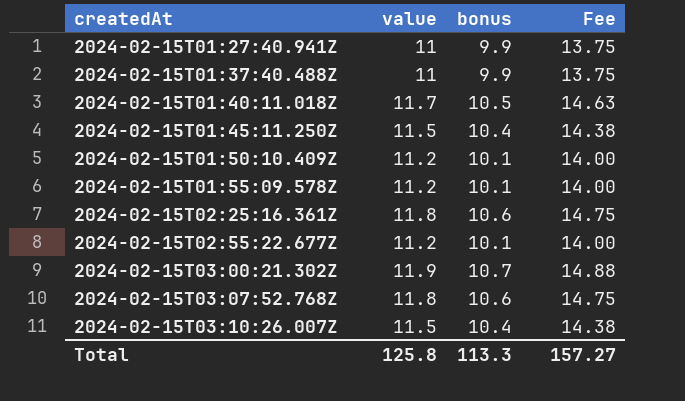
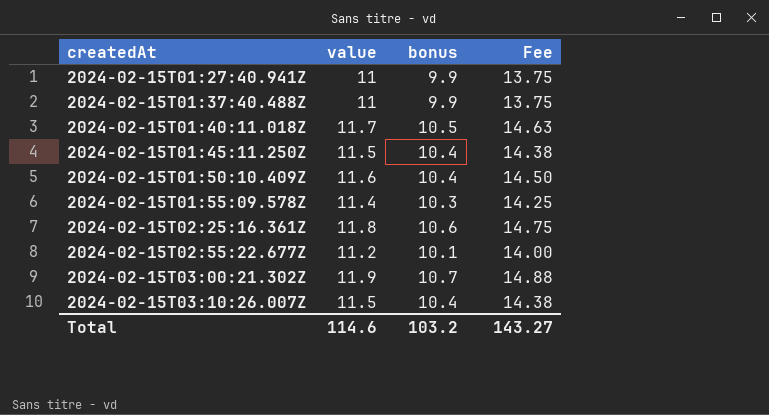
row 2024-02-15T03:07:52.768Z: 11.8 | 10.6 | 14.75 -> none
2024-02-15T01:50:10.409Z | value: 11.2 -> 11.6
2024-02-15T01:50:10.409Z | bonus: 10.1 -> 10.4
2024-02-15T01:50:10.409Z | Fee: 14.00 -> 14.50
2024-02-15T01:55:09.578Z | value: 11.2 -> 11.4
2024-02-15T01:55:09.578Z | bonus: 10.1 -> 10.3
2024-02-15T01:55:09.578Z | Fee: 14.00 -> 14.25
Total | value: 125.8 -> 114.6
Total | bonus: 113.3 -> 103.2
Total | Fee: 157.27 -> 143.27

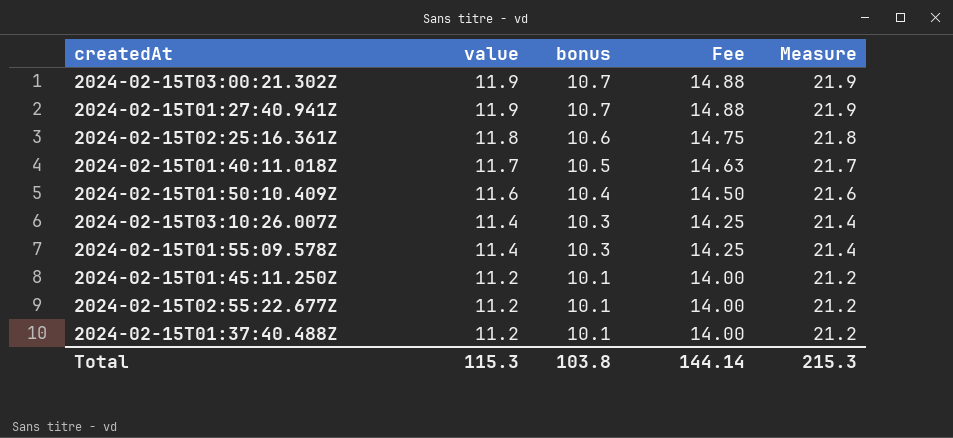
row order: createdAt ascending -> value descending
column Measure | formula: none -> [value] + 10
2024-02-15T01:27:40.941Z | value: 11 -> 11.9
2024-02-15T01:27:40.941Z | bonus: 9.9 -> 10.7
2024-02-15T01:27:40.941Z | Fee: 13.75 -> 14.88
2024-02-15T03:10:26.007Z | value: 11.5 -> 11.4
2024-02-15T03:10:26.007Z | bonus: 10.4 -> 10.3
2024-02-15T03:10:26.007Z | Fee: 14.38 -> 14.25
2024-02-15T01:45:11.250Z | value: 11.5 -> 11.2
2024-02-15T01:45:11.250Z | bonus: 10.4 -> 10.1
2024-02-15T01:45:11.250Z | Fee: 14.38 -> 14.00
2024-02-15T01:37:40.488Z | value: 11 -> 11.2
2024-02-15T01:37:40.488Z | bonus: 9.9 -> 10.1
2024-02-15T01:37:40.488Z | Fee: 13.75 -> 14.00
Total | value: 114.6 -> 115.3
Total | bonus: 103.2 -> 103.8
Total | Fee: 143.27 -> 144.14

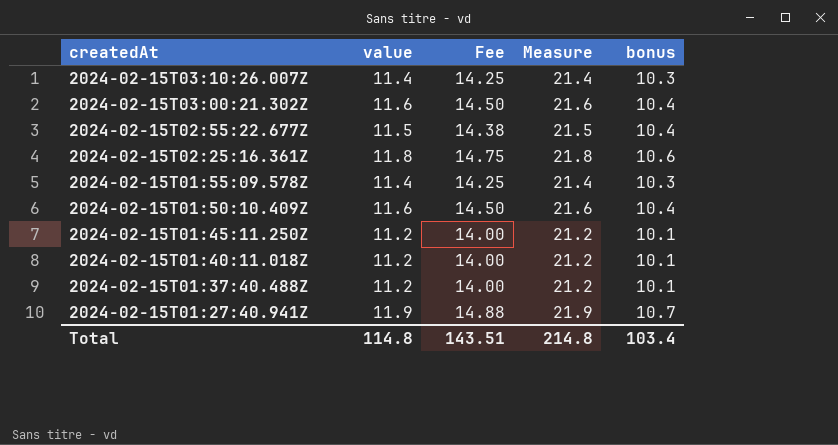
row order: value descending -> createdAt descending
column bonus | position: 3 -> 5
2024-02-15T03:00:21.302Z | value: 11.9 -> 11.6
2024-02-15T03:00:21.302Z | Fee: 14.88 -> 14.50
2024-02-15T03:00:21.302Z | Measure: 21.9 -> 21.6
2024-02-15T03:00:21.302Z | bonus: 10.7 -> 10.4
2024-02-15T02:55:22.677Z | value: 11.2 -> 11.5
2024-02-15T02:55:22.677Z | Fee: 14.00 -> 14.38
2024-02-15T02:55:22.677Z | Measure: 21.2 -> 21.5
2024-02-15T02:55:22.677Z | bonus: 10.1 -> 10.4
2024-02-15T01:40:11.018Z | value: 11.7 -> 11.2
2024-02-15T01:40:11.018Z | Fee: 14.63 -> 14.00
2024-02-15T01:40:11.018Z | Measure: 21.7 -> 21.2
2024-02-15T01:40:11.018Z | bonus: 10.5 -> 10.1
Total | value: 115.3 -> 114.8
Total | Fee: 144.14 -> 143.51
Total | Measure: 215.3 -> 214.8
Total | bonus: 103.8 -> 103.4

